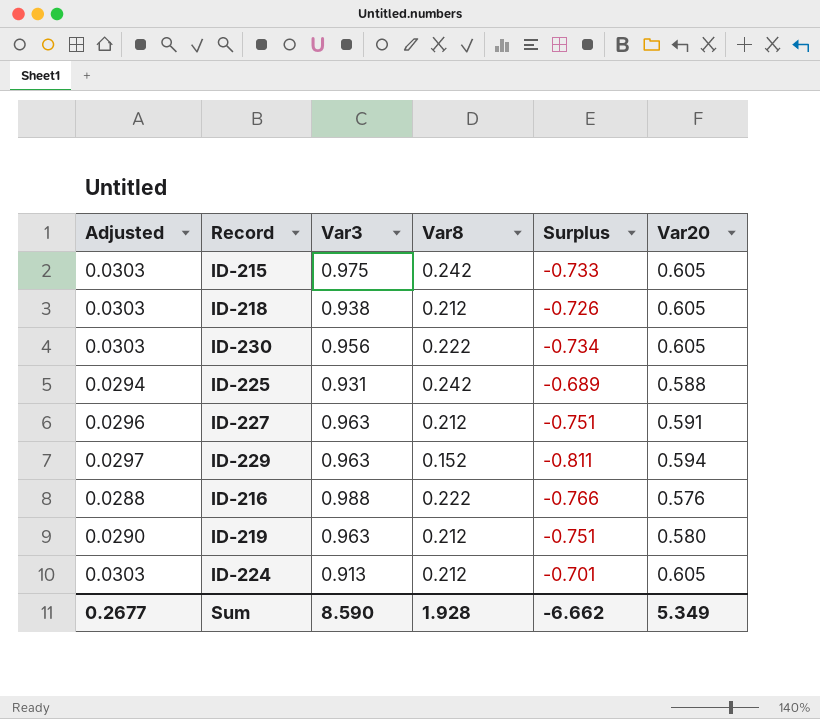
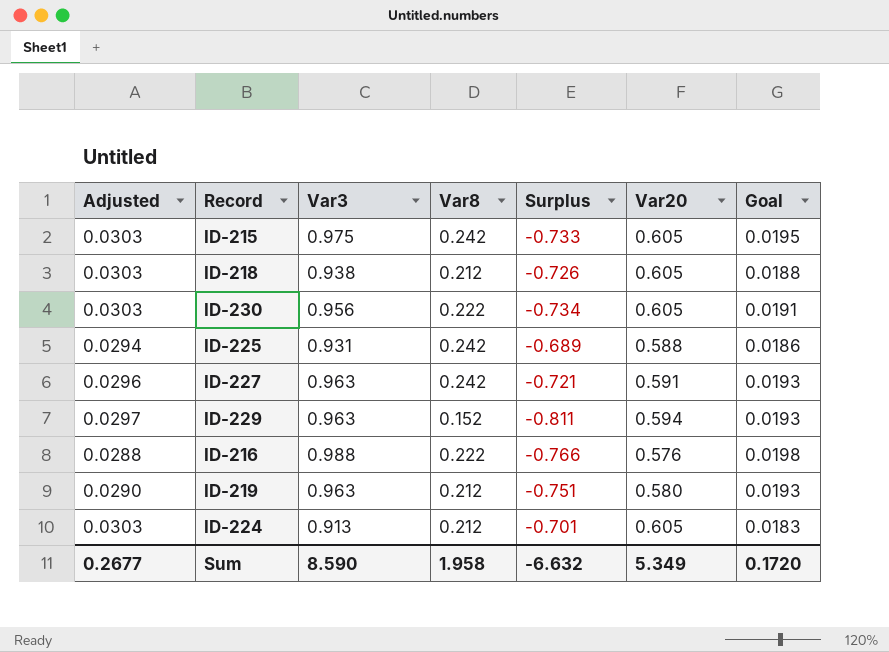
column Goal | formula: none -> [Var3] * 0.02
ID-227 | Var8: 0.212 -> 0.242
ID-227 | Surplus: -0.751 -> -0.721
Sum | Var8: 1.928 -> 1.958
Sum | Surplus: -6.662 -> -6.632

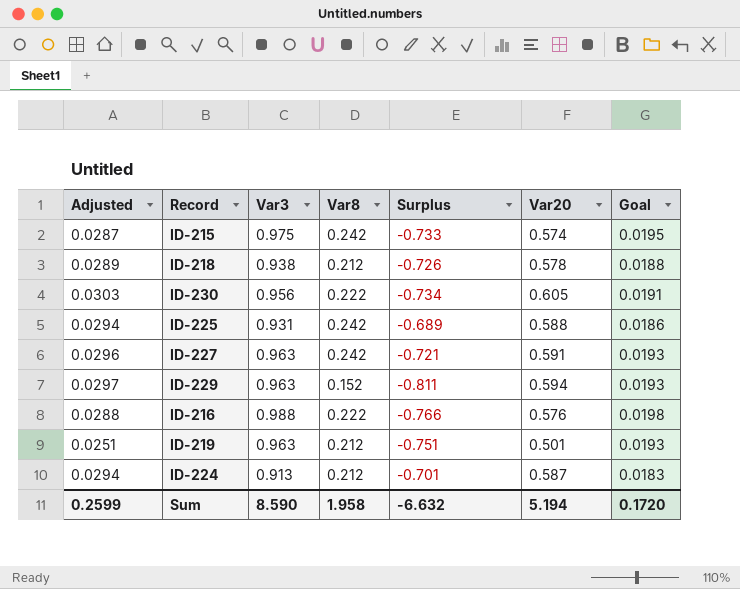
ID-215 | Adjusted: 0.0303 -> 0.0287
ID-215 | Var20: 0.605 -> 0.574
ID-218 | Adjusted: 0.0303 -> 0.0289
ID-218 | Var20: 0.605 -> 0.578
ID-219 | Adjusted: 0.0290 -> 0.0251
ID-219 | Var20: 0.580 -> 0.501
ID-224 | Adjusted: 0.0303 -> 0.0294
ID-224 | Var20: 0.605 -> 0.587
Sum | Adjusted: 0.2677 -> 0.2599
Sum | Var20: 5.349 -> 5.194

